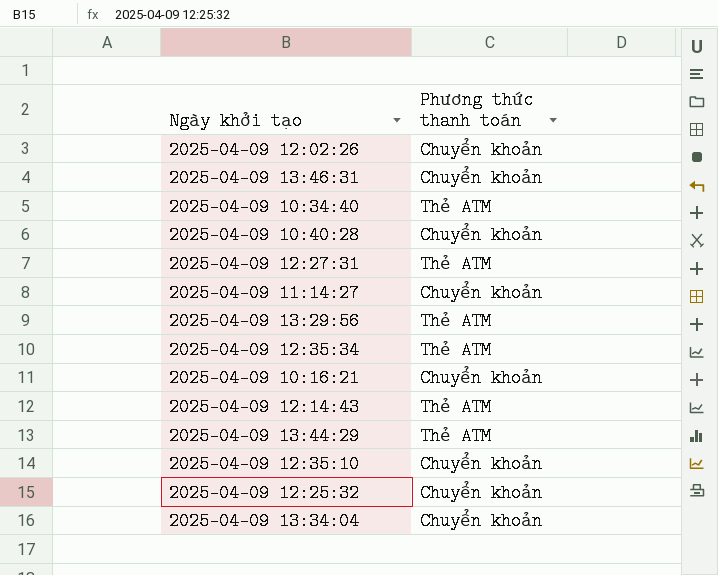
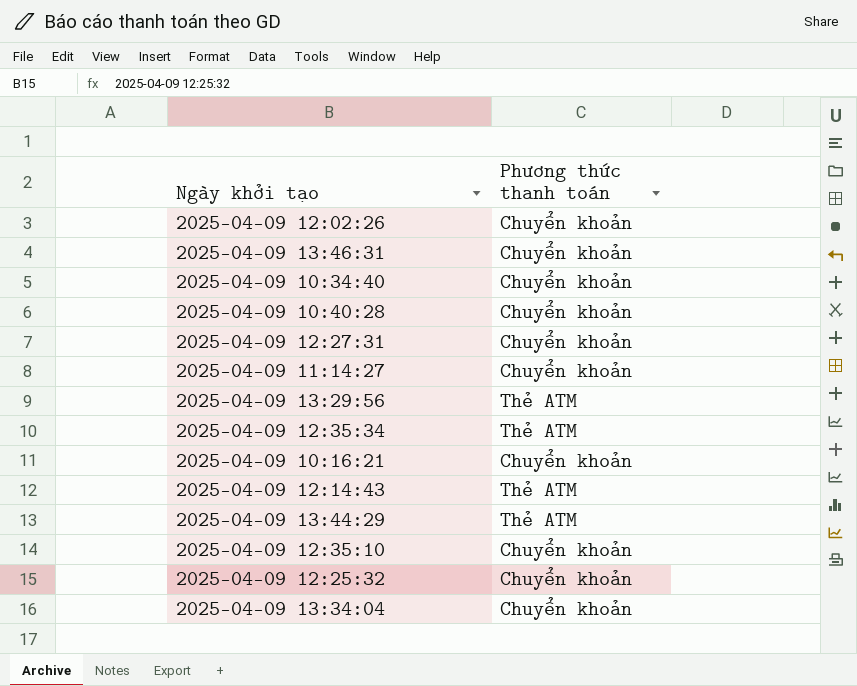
2025-04-09 10:34:40 | Phương thức thanh toán: Thẻ ATM -> Chuyển khoản
2025-04-09 12:27:31 | Phương thức thanh toán: Thẻ ATM -> Chuyển khoản

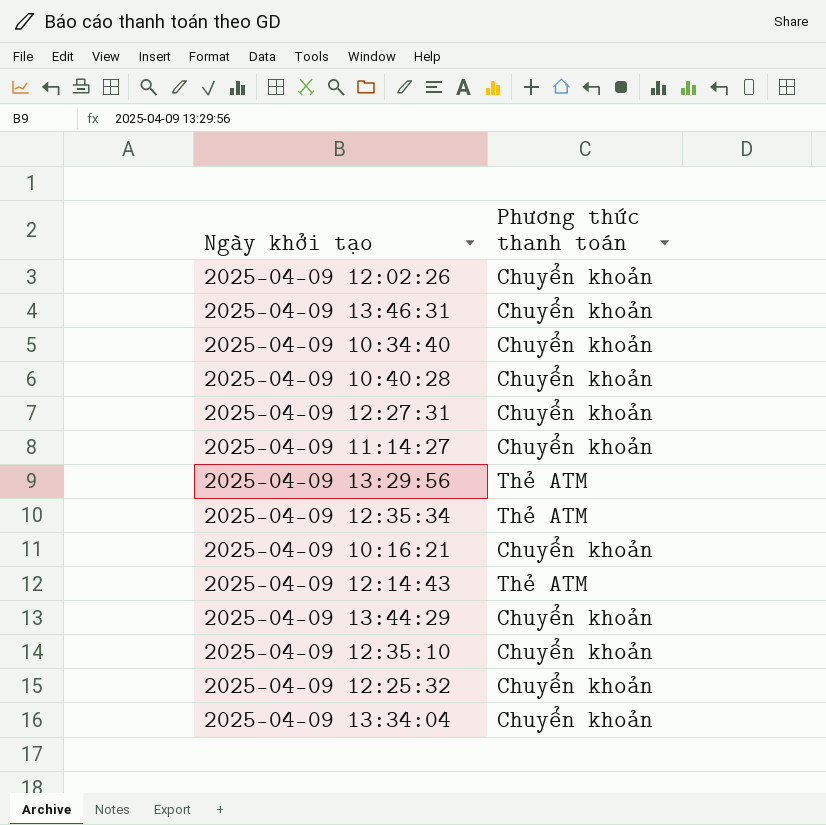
2025-04-09 13:44:29 | Phương thức thanh toán: Thẻ ATM -> Chuyển khoản

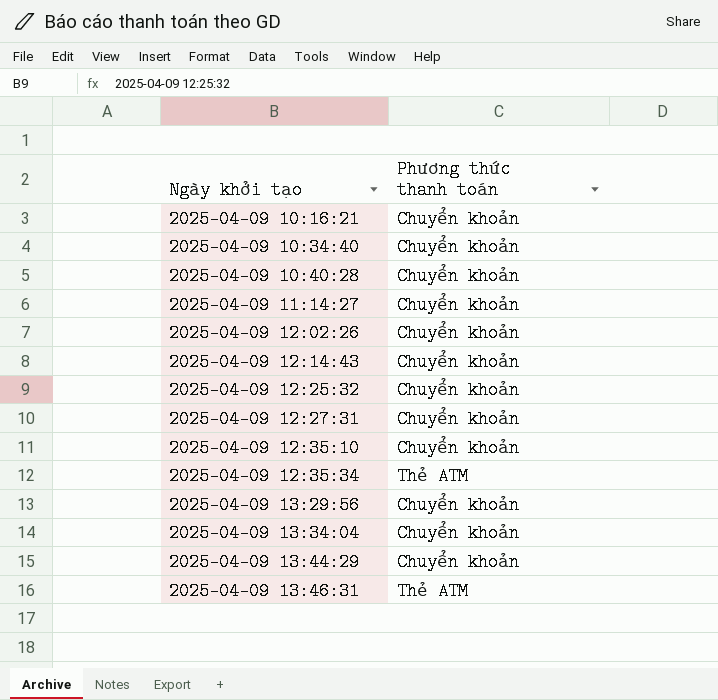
row order: none -> Ngày khởi tạo ascending
2025-04-09 12:14:43 | Phương thức thanh toán: Thẻ ATM -> Chuyển khoản
2025-04-09 13:29:56 | Phương thức thanh toán: Thẻ ATM -> Chuyển khoản
2025-04-09 13:46:31 | Phương thức thanh toán: Chuyển khoản -> Thẻ ATM

